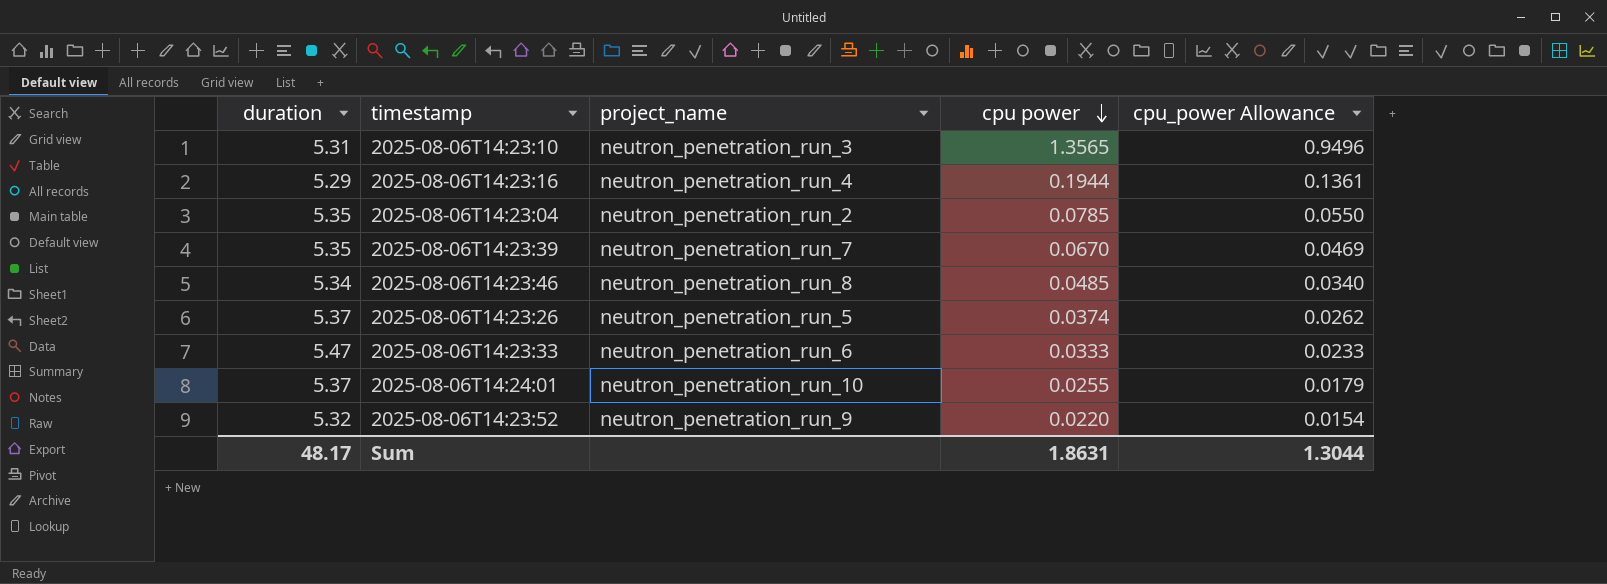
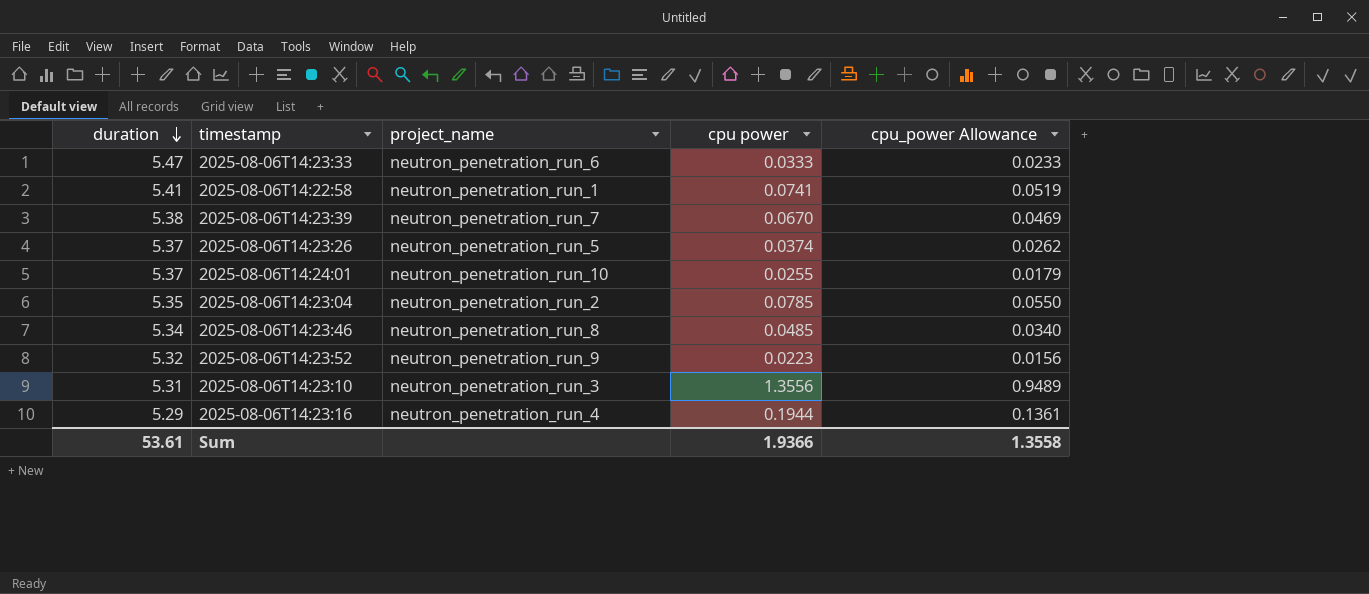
row order: cpu power descending -> duration descending
row 2025-08-06T14:22:58: none -> 5.41 | neutron_penetration_run_1 | 0.0741 | 0.0519
2025-08-06T14:23:39 | duration: 5.35 -> 5.38
2025-08-06T14:23:52 | cpu power: 0.0220 -> 0.0223
2025-08-06T14:23:52 | cpu_power Allowance: 0.0154 -> 0.0156
2025-08-06T14:23:10 | cpu power: 1.3565 -> 1.3556
2025-08-06T14:23:10 | cpu_power Allowance: 0.9496 -> 0.9489
Sum | duration: 48.17 -> 53.61
Sum | cpu power: 1.8631 -> 1.9366
Sum | cpu_power Allowance: 1.3044 -> 1.3558

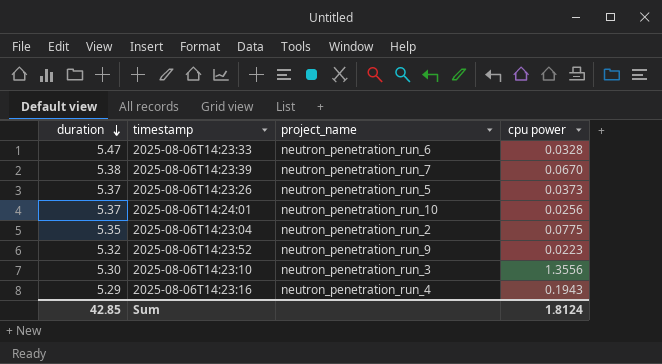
column cpu_power Allowance | formula: [cpu power] * 0.7 -> none
row 2025-08-06T14:22:58: 5.41 | neutron_penetration_run_1 | 0.0741 | 0.0519 -> none
row 2025-08-06T14:23:46: 5.34 | neutron_penetration_run_8 | 0.0485 | 0.0340 -> none
2025-08-06T14:23:33 | cpu power: 0.0333 -> 0.0328
2025-08-06T14:23:26 | cpu power: 0.0374 -> 0.0373
2025-08-06T14:24:01 | cpu power: 0.0255 -> 0.0256
2025-08-06T14:23:04 | cpu power: 0.0785 -> 0.0775
2025-08-06T14:23:10 | duration: 5.31 -> 5.30
2025-08-06T14:23:16 | cpu power: 0.1944 -> 0.1943
Sum | duration: 53.61 -> 42.85
Sum | cpu power: 1.9366 -> 1.8124

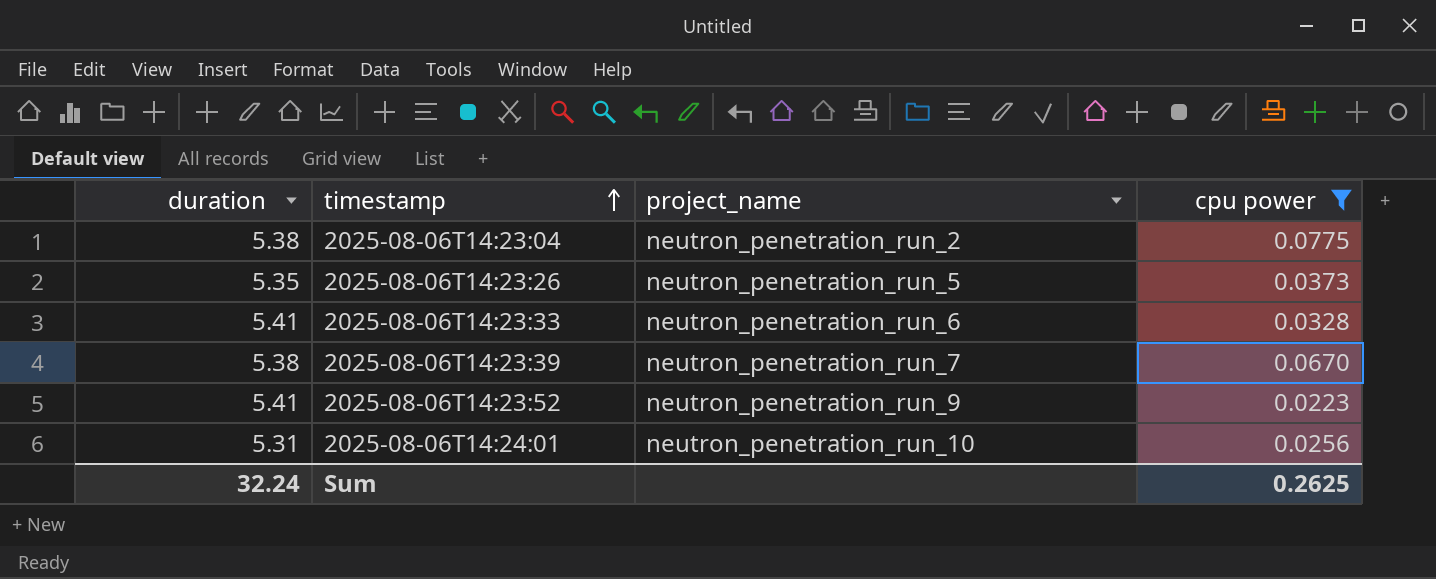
filter: none -> cpu power <= 0.0775
row order: duration descending -> timestamp ascending
2025-08-06T14:23:04 | duration: 5.35 -> 5.38
2025-08-06T14:23:26 | duration: 5.37 -> 5.35
2025-08-06T14:23:33 | duration: 5.47 -> 5.41
2025-08-06T14:23:52 | duration: 5.32 -> 5.41
2025-08-06T14:24:01 | duration: 5.37 -> 5.31
Sum | duration: 42.85 -> 32.24
Sum | cpu power: 1.8124 -> 0.2625

